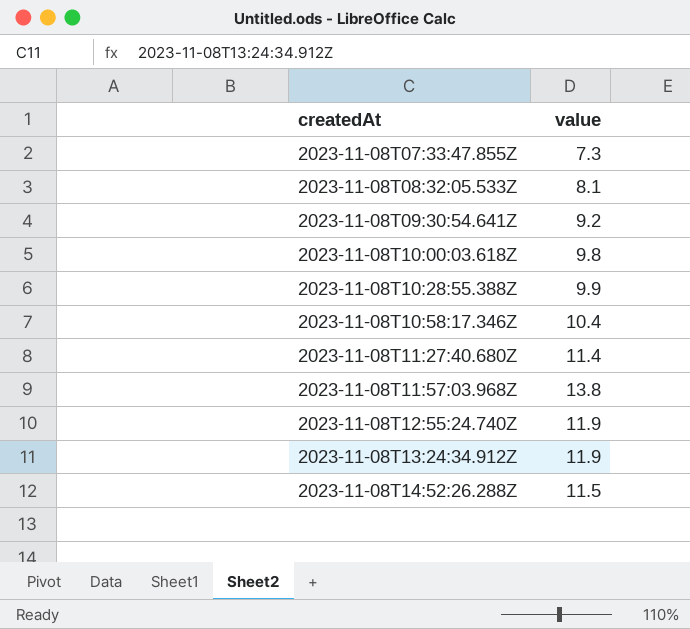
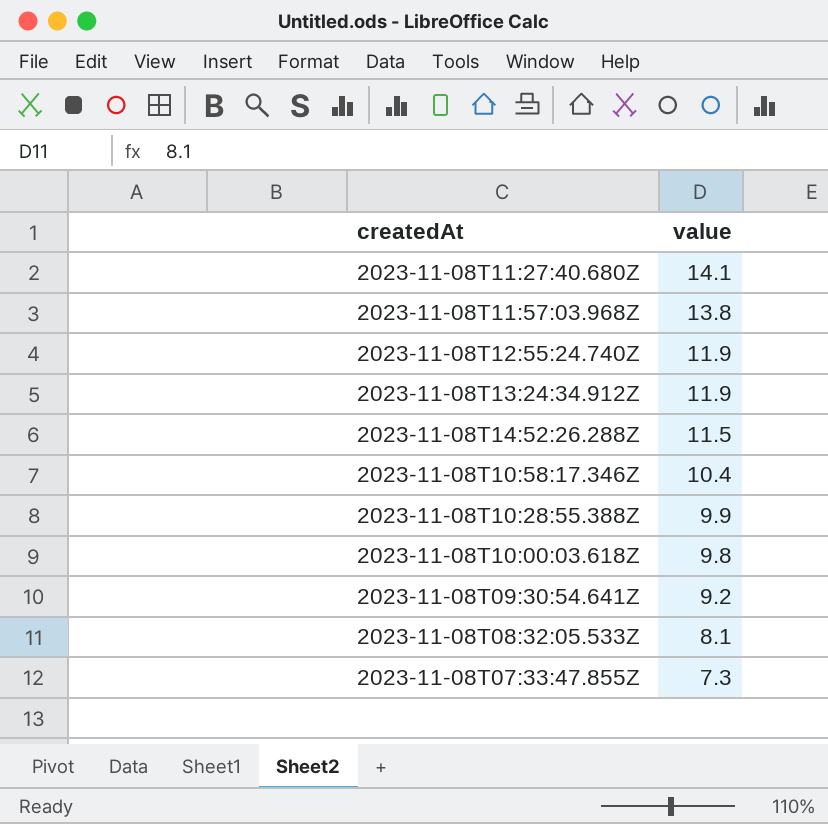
row order: createdAt ascending -> value descending
2023-11-08T11:27:40.680Z | value: 11.4 -> 14.1

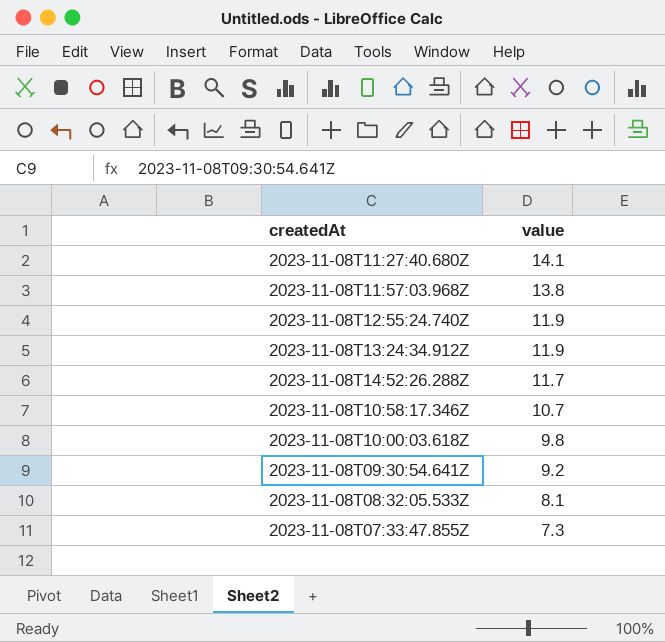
row 2023-11-08T10:28:55.388Z: 9.9 -> none
2023-11-08T14:52:26.288Z | value: 11.5 -> 11.7
2023-11-08T10:58:17.346Z | value: 10.4 -> 10.7

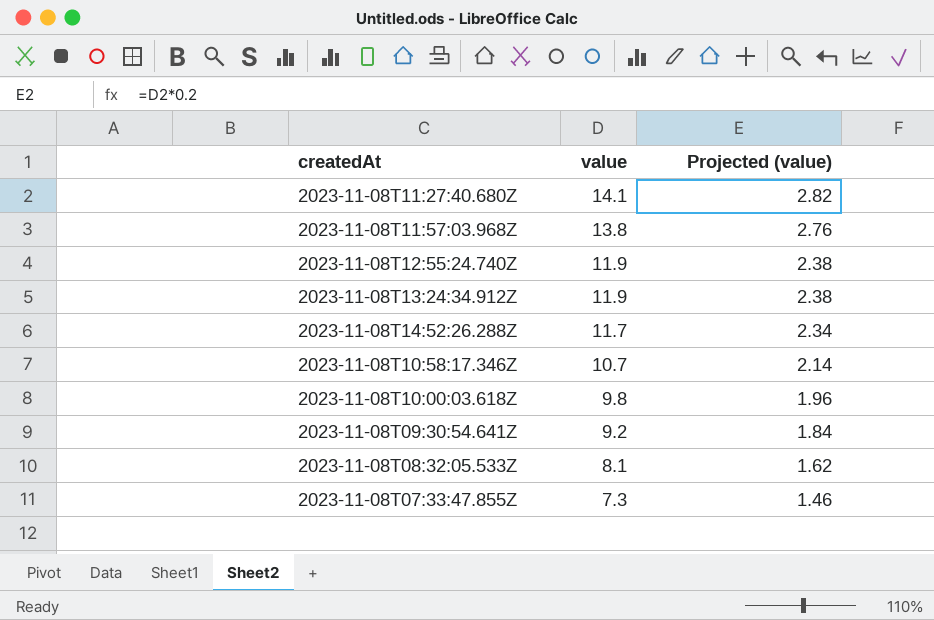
column Projected (value) | formula: none -> [value] * 0.2

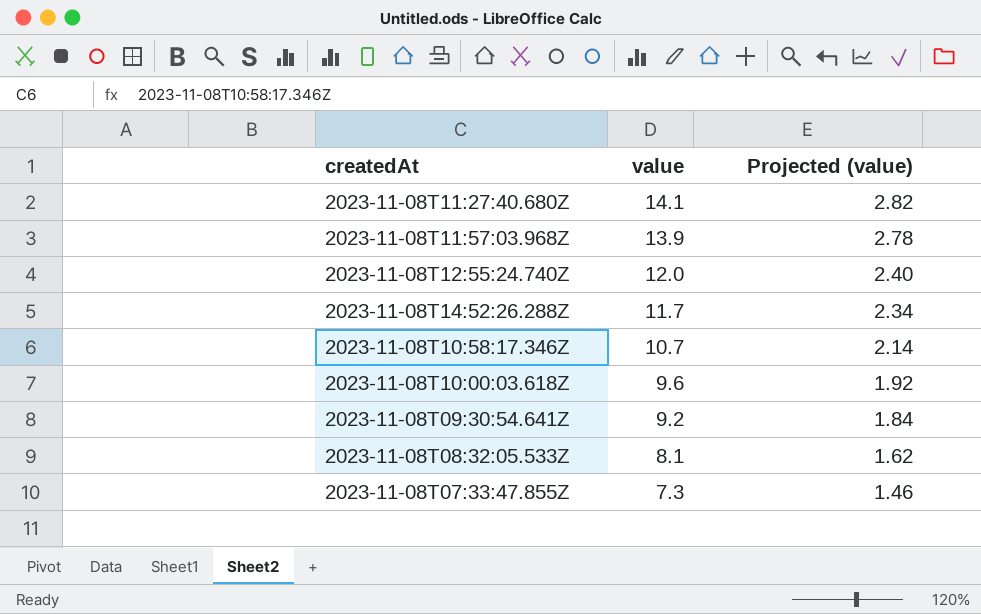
row 2023-11-08T13:24:34.912Z: 11.9 | 2.38 -> none
2023-11-08T11:57:03.968Z | value: 13.8 -> 13.9
2023-11-08T11:57:03.968Z | Projected (value): 2.76 -> 2.78
2023-11-08T12:55:24.740Z | value: 11.9 -> 12.0
2023-11-08T12:55:24.740Z | Projected (value): 2.38 -> 2.40
2023-11-08T10:00:03.618Z | value: 9.8 -> 9.6
2023-11-08T10:00:03.618Z | Projected (value): 1.96 -> 1.92

